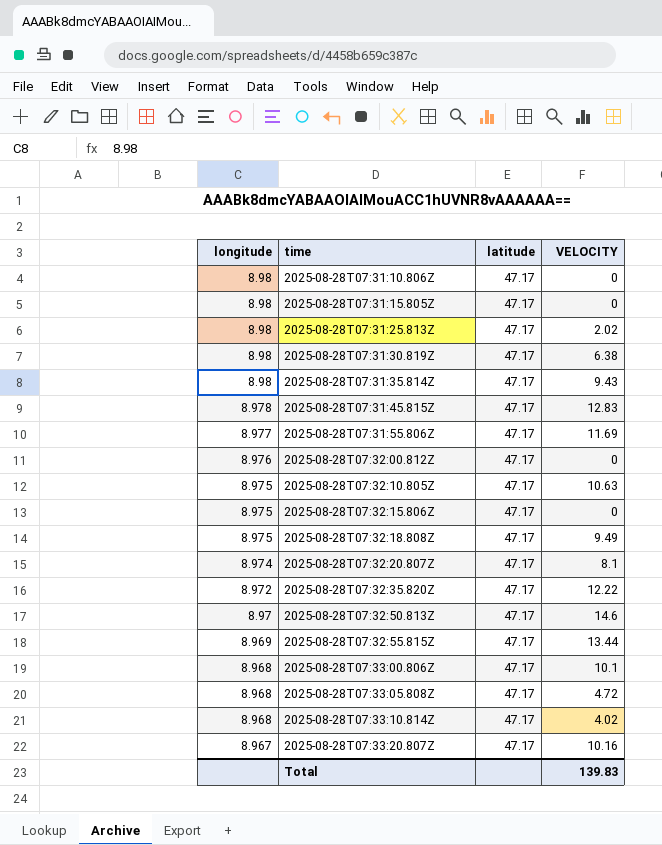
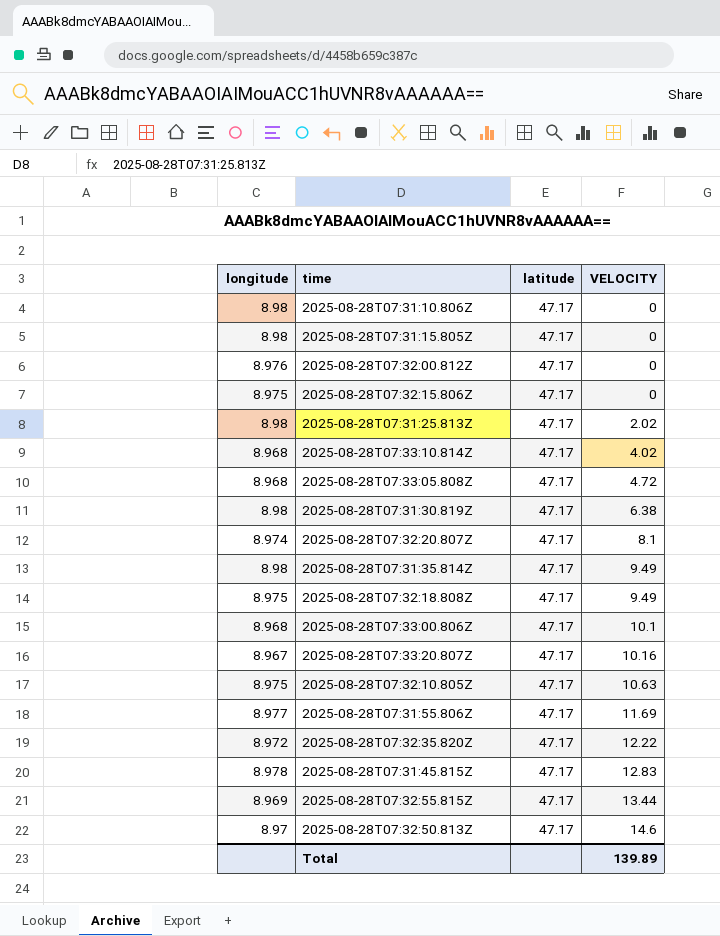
row order: longitude descending -> VELOCITY ascending
2025-08-28T07:31:35.814Z | VELOCITY: 9.43 -> 9.49
Total | VELOCITY: 139.83 -> 139.89

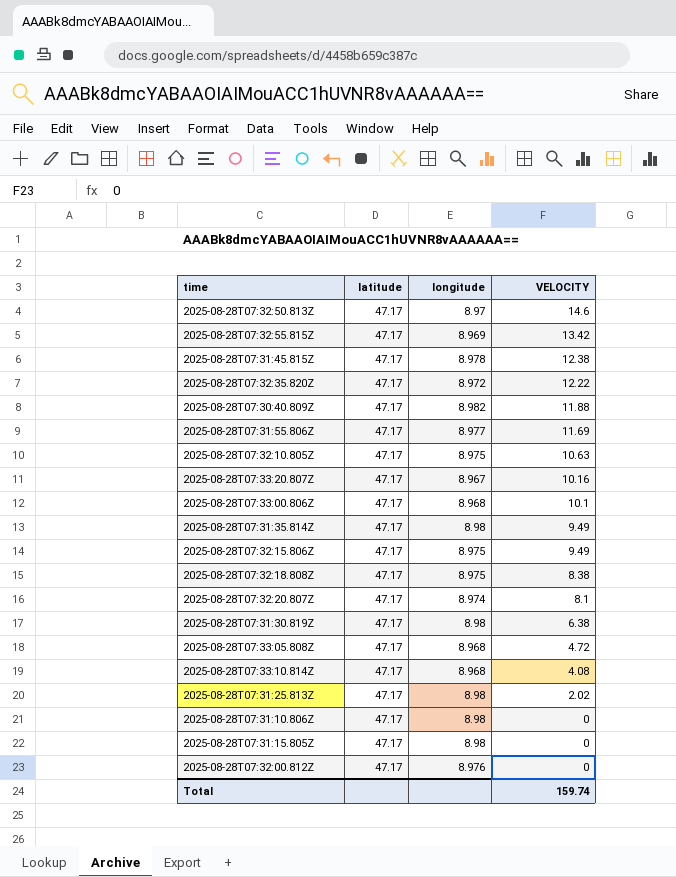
row order: VELOCITY ascending -> VELOCITY descending
column longitude | position: 1 -> 3
2025-08-28T07:32:55.815Z | VELOCITY: 13.44 -> 13.42
2025-08-28T07:31:45.815Z | VELOCITY: 12.83 -> 12.38
row 2025-08-28T07:30:40.809Z: none -> 47.17 | 8.982 | 11.88
2025-08-28T07:32:15.806Z | VELOCITY: 0 -> 9.49
2025-08-28T07:32:18.808Z | VELOCITY: 9.49 -> 8.38
2025-08-28T07:33:10.814Z | VELOCITY: 4.02 -> 4.08
Total | VELOCITY: 139.89 -> 159.74

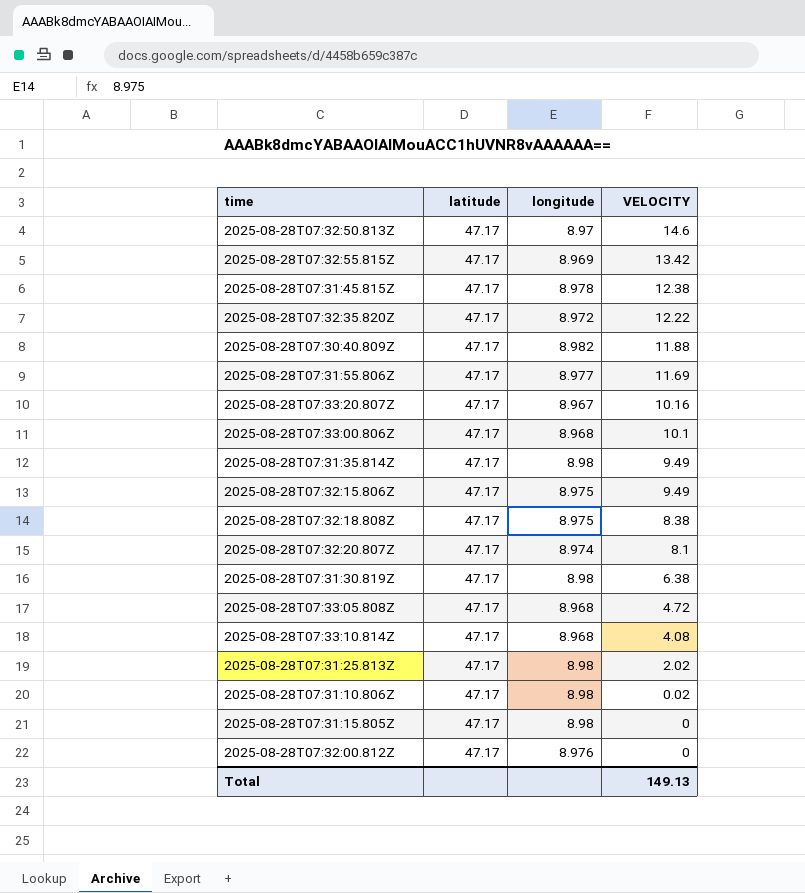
row 2025-08-28T07:32:10.805Z: 47.17 | 8.975 | 10.63 -> none
2025-08-28T07:31:10.806Z | VELOCITY: 0 -> 0.02
Total | VELOCITY: 159.74 -> 149.13

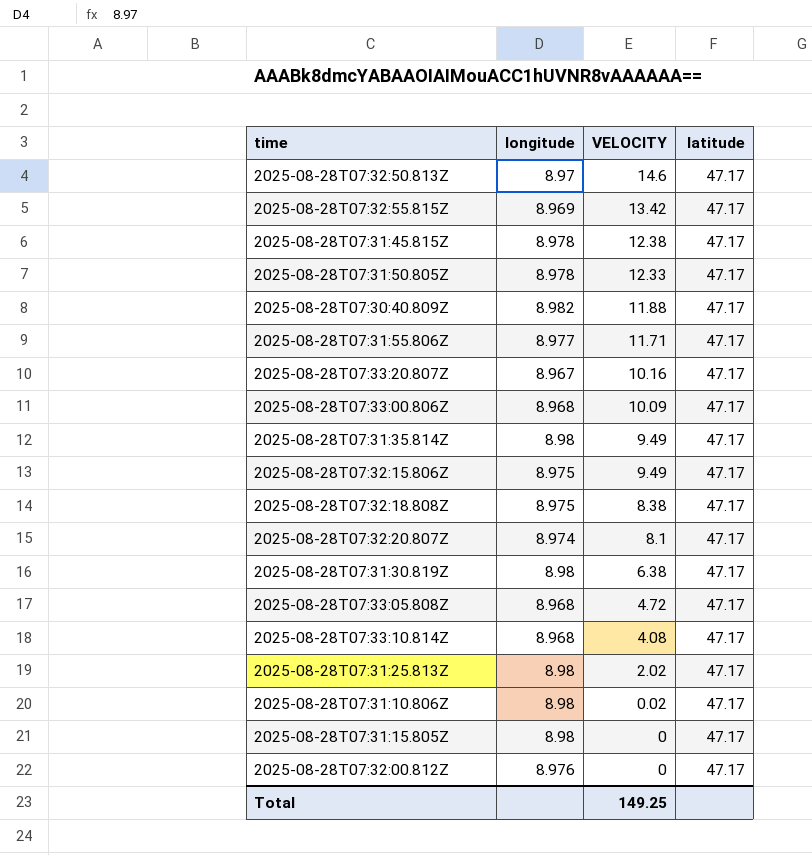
column latitude | position: 2 -> 4
row 2025-08-28T07:32:35.820Z: 47.17 | 8.972 | 12.22 -> none
row 2025-08-28T07:31:50.805Z: none -> 8.978 | 12.33 | 47.17
2025-08-28T07:31:55.806Z | VELOCITY: 11.69 -> 11.71
2025-08-28T07:33:00.806Z | VELOCITY: 10.1 -> 10.09
Total | VELOCITY: 149.13 -> 149.25

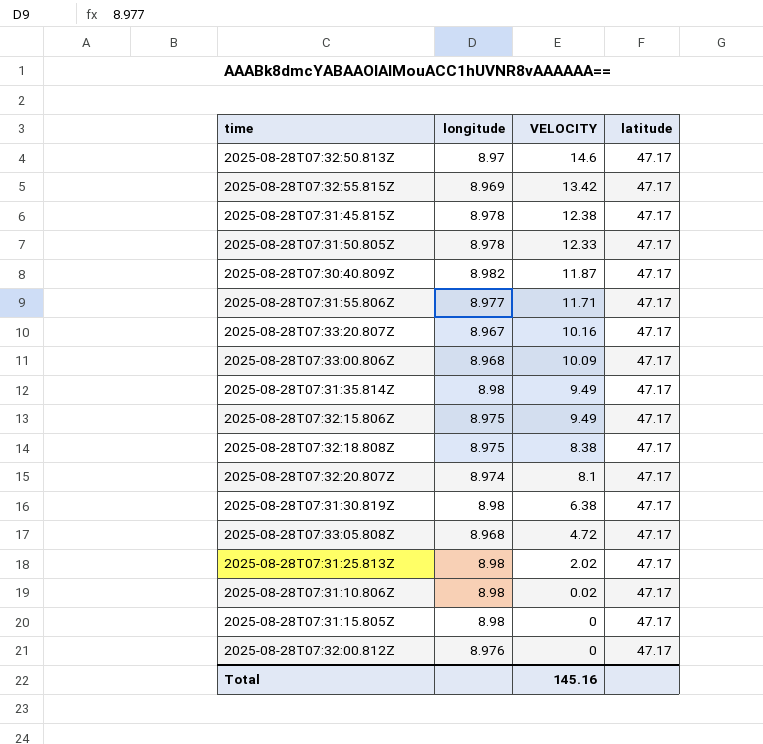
row 2025-08-28T07:33:10.814Z: 8.968 | 4.08 | 47.17 -> none
2025-08-28T07:30:40.809Z | VELOCITY: 11.88 -> 11.87
Total | VELOCITY: 149.25 -> 145.16

